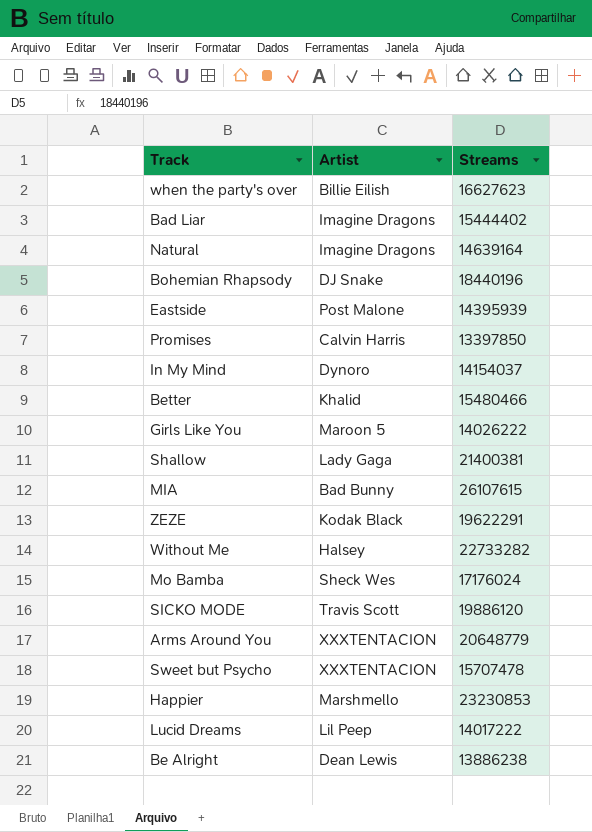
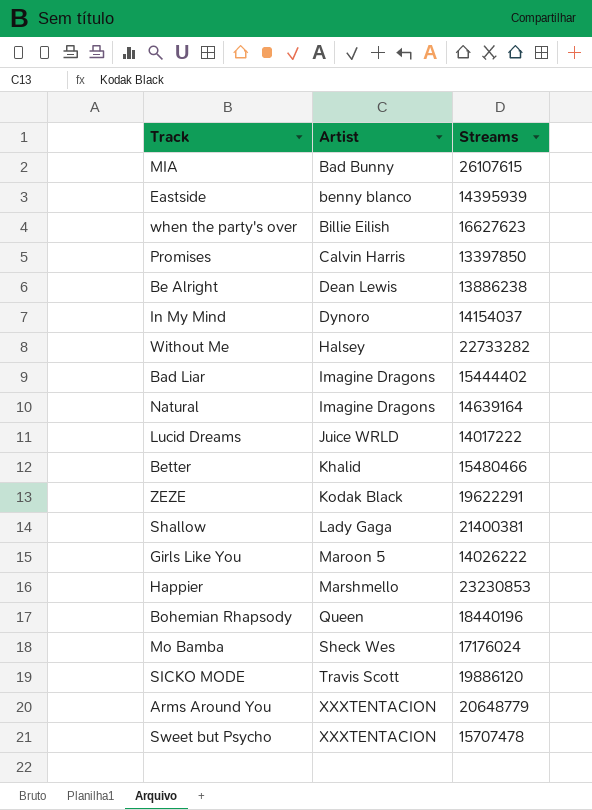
row order: none -> Artist ascending
Eastside | Artist: Post Malone -> benny blanco
Lucid Dreams | Artist: Lil Peep -> Juice WRLD
Bohemian Rhapsody | Artist: DJ Snake -> Queen

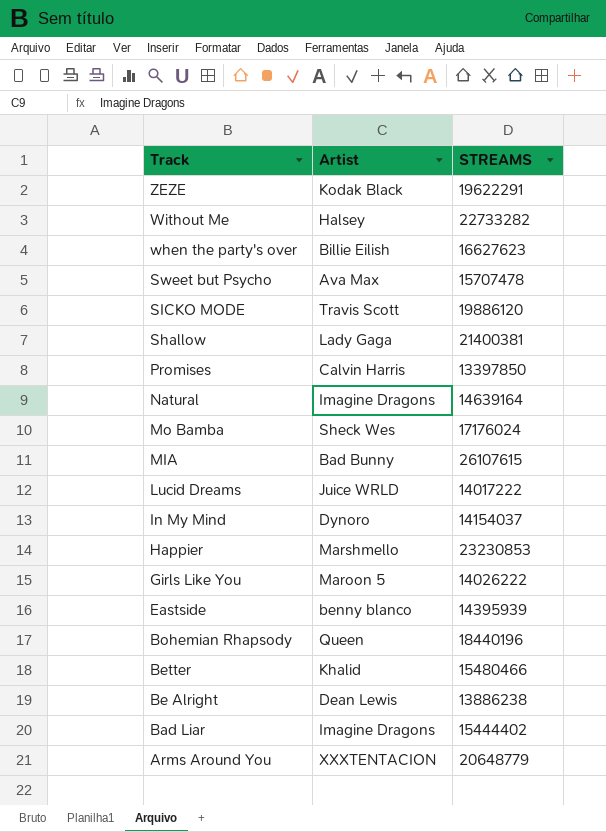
row order: Artist ascending -> Track descending
column name: Streams -> STREAMS
Sweet but Psycho | Artist: XXXTENTACION -> Ava Max

